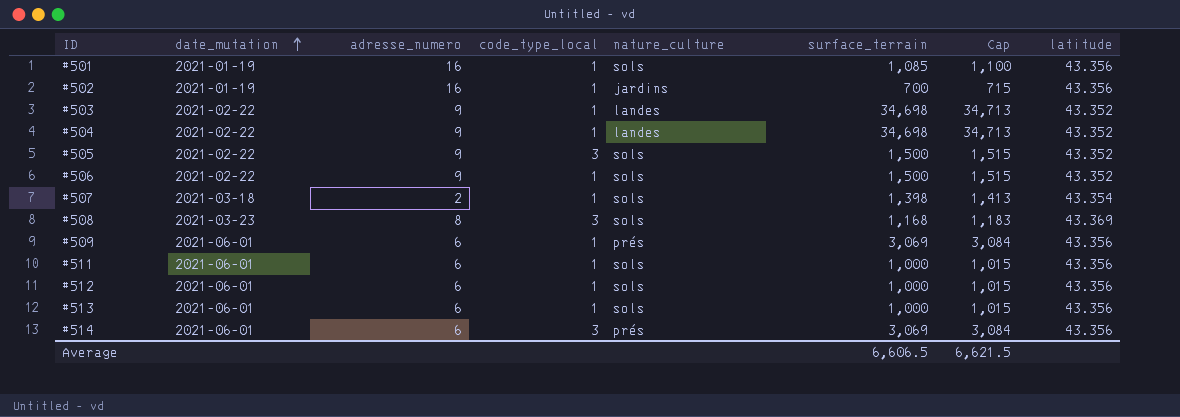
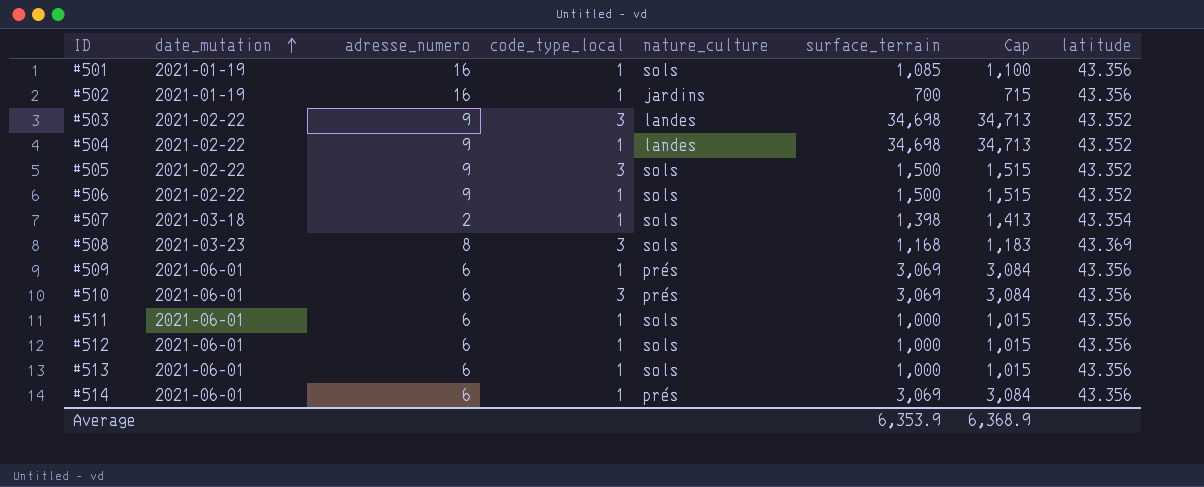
#503 | code_type_local: 1 -> 3
row #510: none -> 2021-06-01 | 6 | 3 | prés | 3,069 | 3,084 | 43.356
#514 | code_type_local: 3 -> 1
Average | surface_terrain: 6,606.5 -> 6,353.9
Average | Cap: 6,621.5 -> 6,368.9

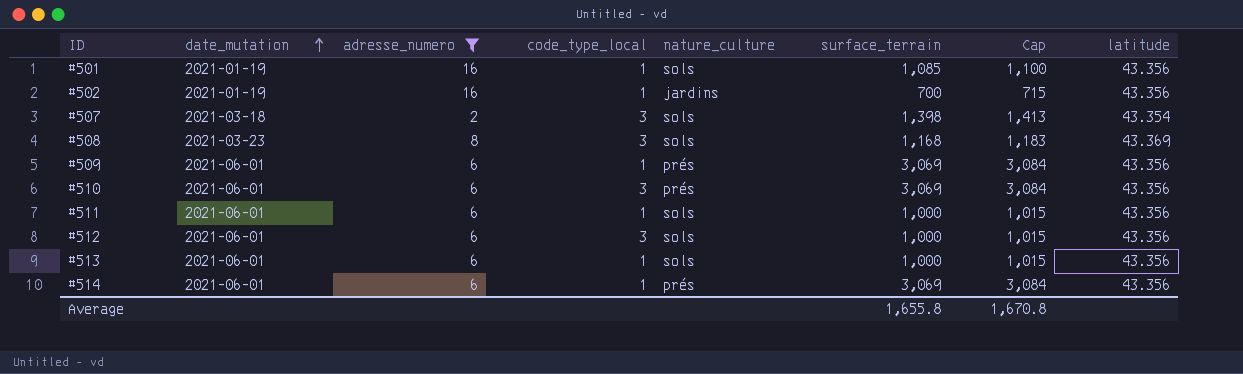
filter: none -> adresse_numero != 9
#507 | code_type_local: 1 -> 3
#512 | code_type_local: 1 -> 3
Average | surface_terrain: 6,353.9 -> 1,655.8
Average | Cap: 6,368.9 -> 1,670.8

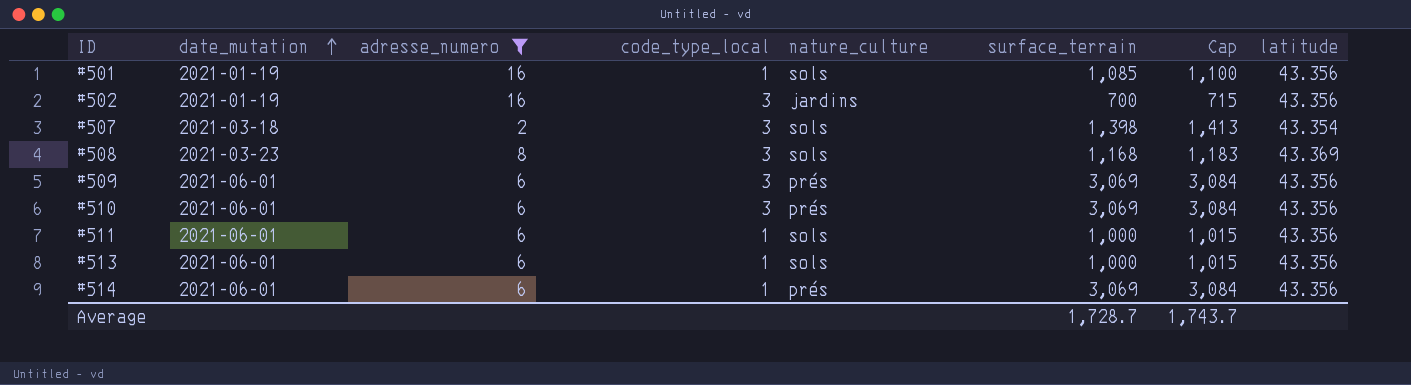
row #512: 2021-06-01 | 6 | 3 | sols | 1,000 | 1,015 | 43.356 -> none
#502 | code_type_local: 1 -> 3
#509 | code_type_local: 1 -> 3
Average | surface_terrain: 1,655.8 -> 1,728.7
Average | Cap: 1,670.8 -> 1,743.7

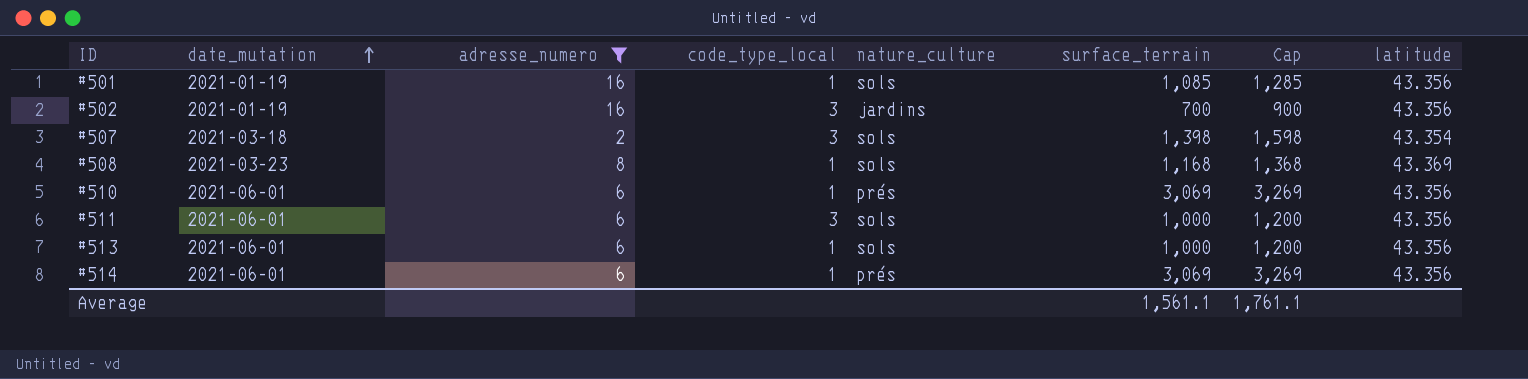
column Cap | formula: [surface_terrain] + 15 -> [surface_terrain] + 200
row #509: 2021-06-01 | 6 | 3 | prés | 3,069 | 3,084 | 43.356 -> none
#508 | code_type_local: 3 -> 1
#510 | code_type_local: 3 -> 1
#511 | code_type_local: 1 -> 3
Average | surface_terrain: 1,728.7 -> 1,561.1
Average | Cap: 1,743.7 -> 1,761.1

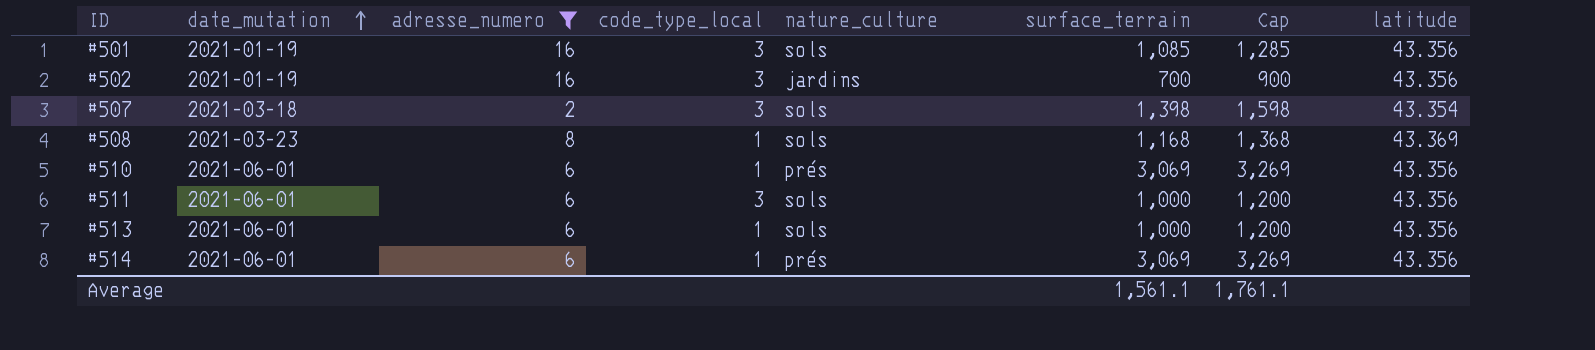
#501 | code_type_local: 1 -> 3

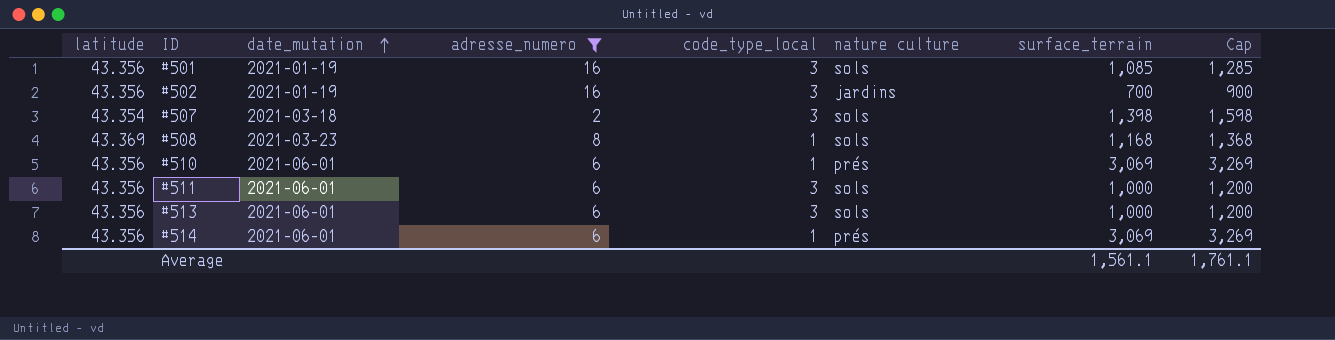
column latitude | position: 8 -> 1
column name: nature_culture -> nature culture
#513 | code_type_local: 1 -> 3

